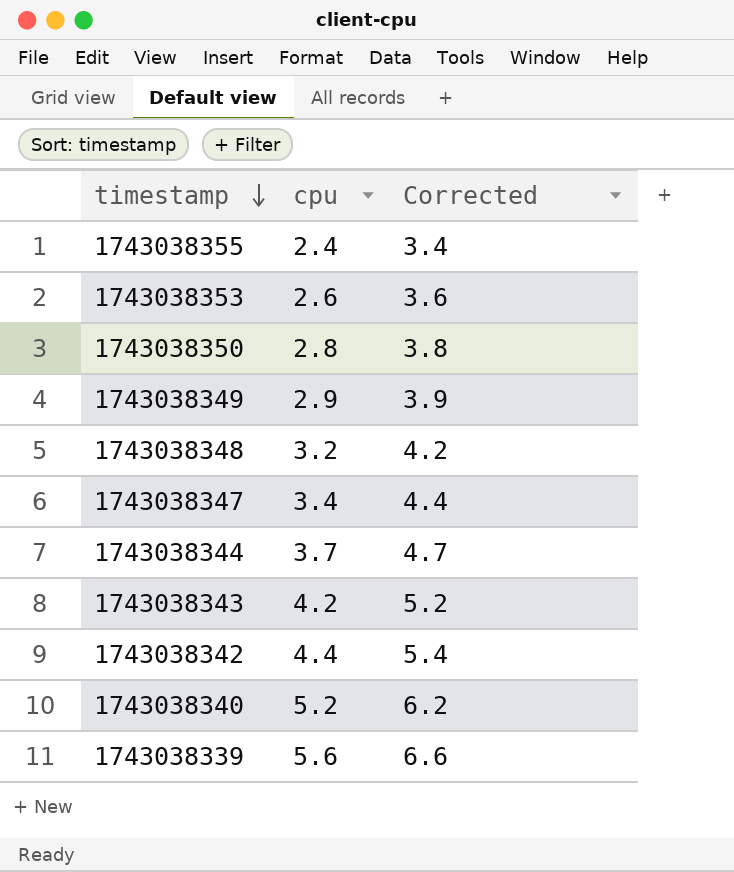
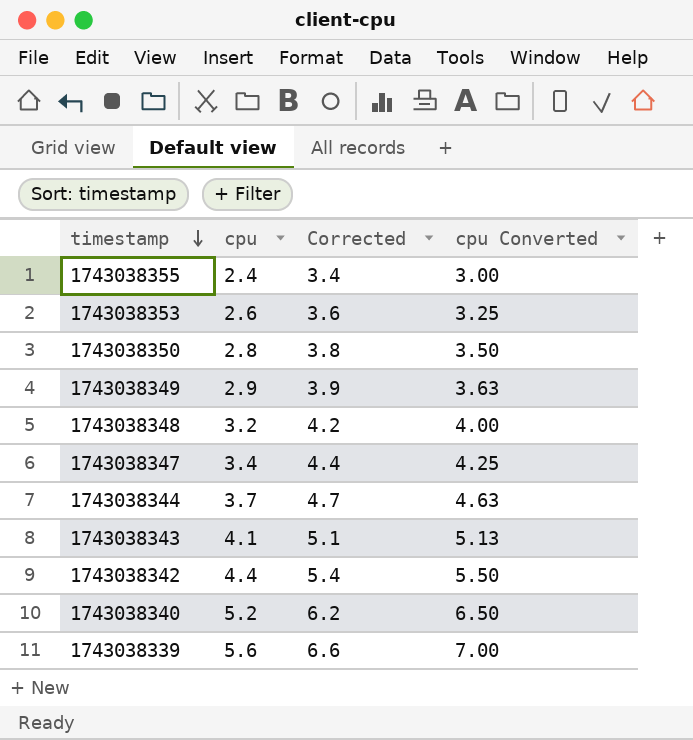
column cpu Converted | formula: none -> [cpu] * 1.25
1743038343 | cpu: 4.2 -> 4.1
1743038343 | Corrected: 5.2 -> 5.1

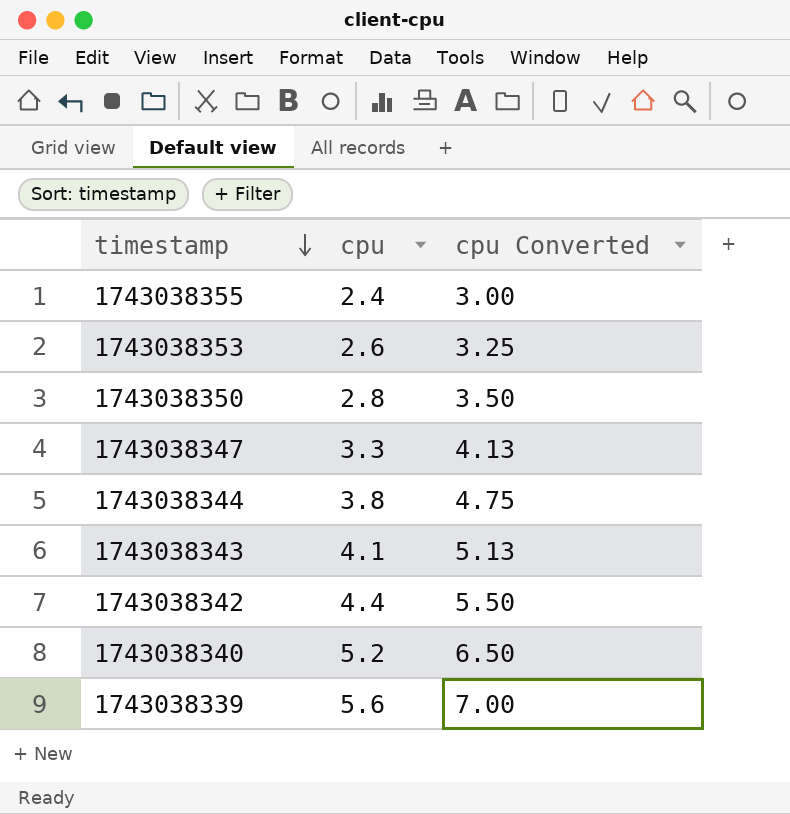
column Corrected | formula: [cpu] + 1 -> none
row 1743038349: 2.9 | 3.9 | 3.63 -> none
row 1743038348: 3.2 | 4.2 | 4.00 -> none
1743038347 | cpu: 3.4 -> 3.3
1743038347 | cpu Converted: 4.25 -> 4.13
1743038344 | cpu: 3.7 -> 3.8
1743038344 | cpu Converted: 4.63 -> 4.75

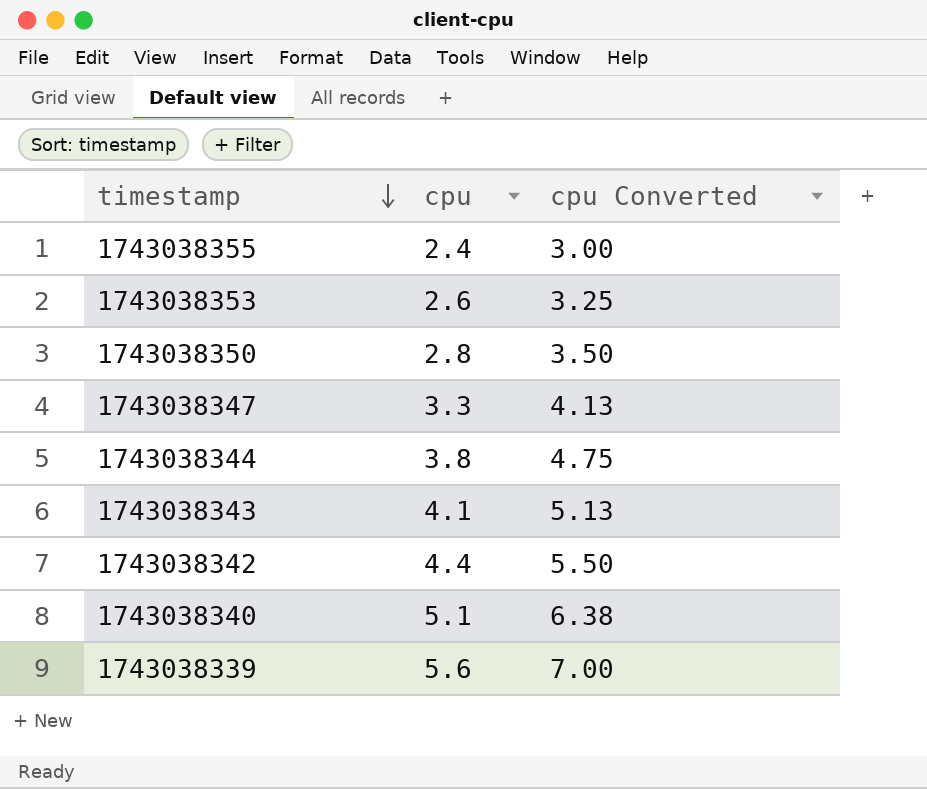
1743038340 | cpu: 5.2 -> 5.1
1743038340 | cpu Converted: 6.50 -> 6.38

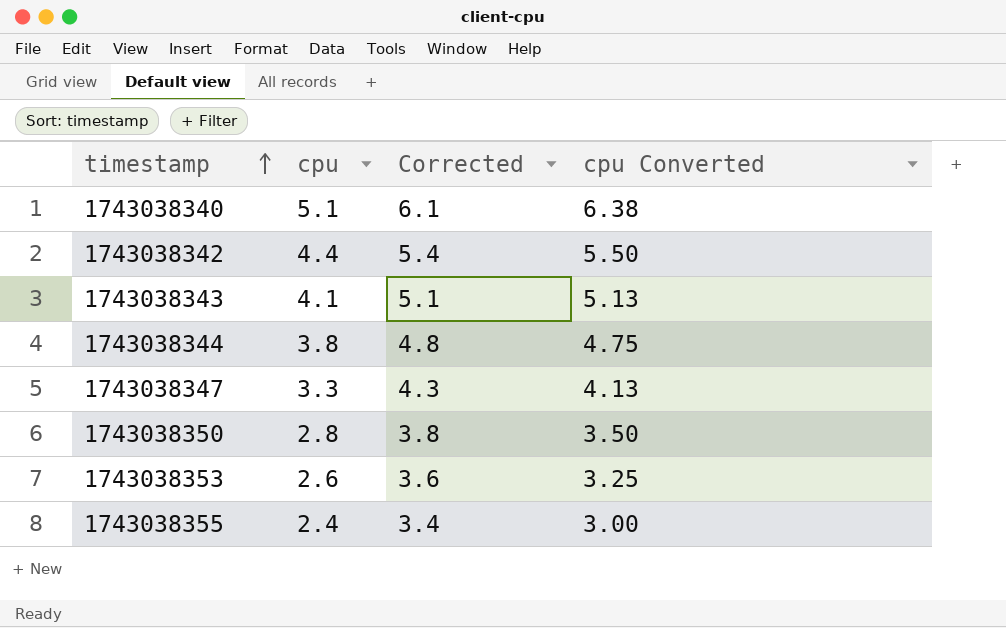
row order: timestamp descending -> timestamp ascending
column Corrected | formula: none -> [cpu] + 1
row 1743038339: 5.6 | 7.00 -> none

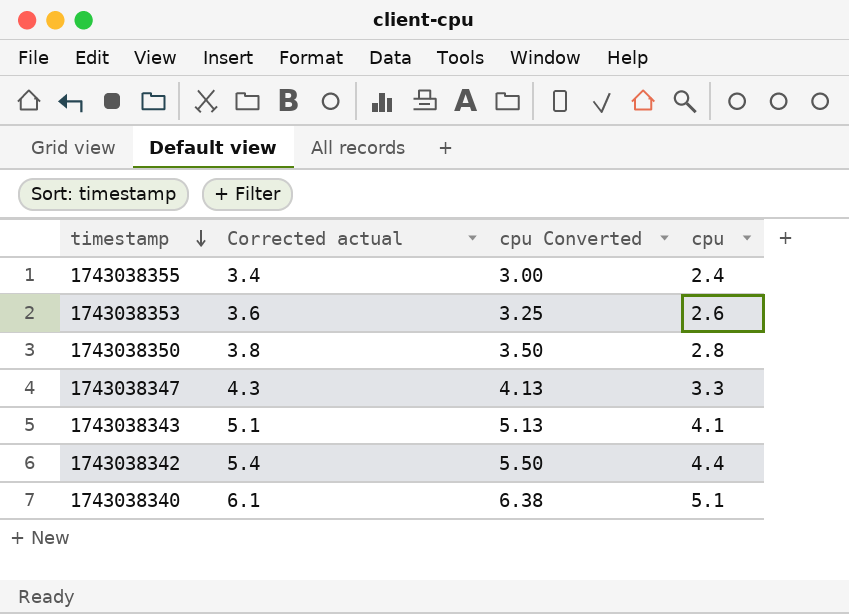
row order: timestamp ascending -> timestamp descending
column name: Corrected -> Corrected actual
column cpu | position: 2 -> 4
row 1743038344: 3.8 | 4.8 | 4.75 -> none

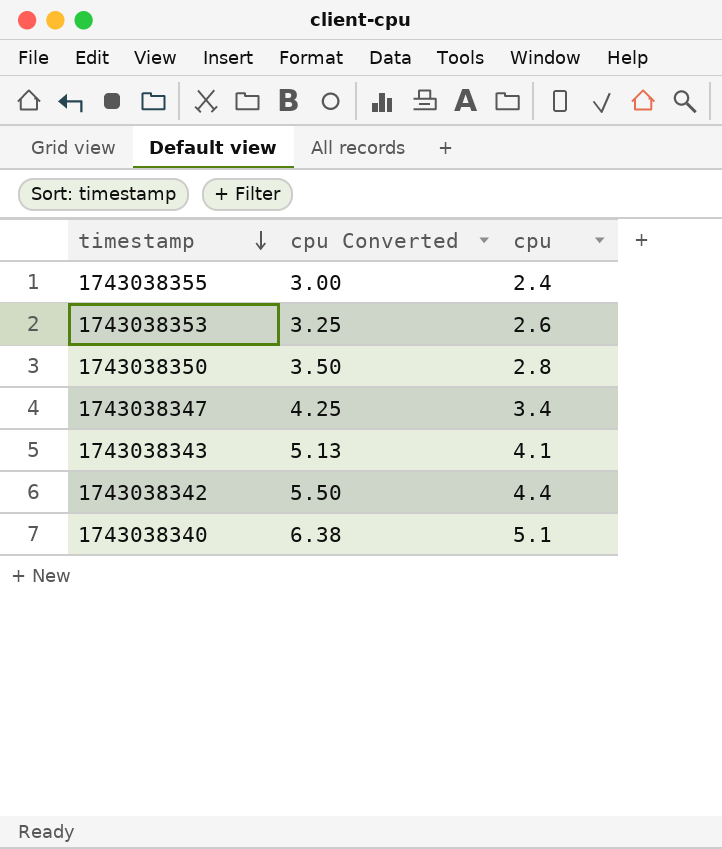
column Corrected actual | formula: [cpu] + 1 -> none
1743038347 | cpu Converted: 4.13 -> 4.25
1743038347 | cpu: 3.3 -> 3.4

